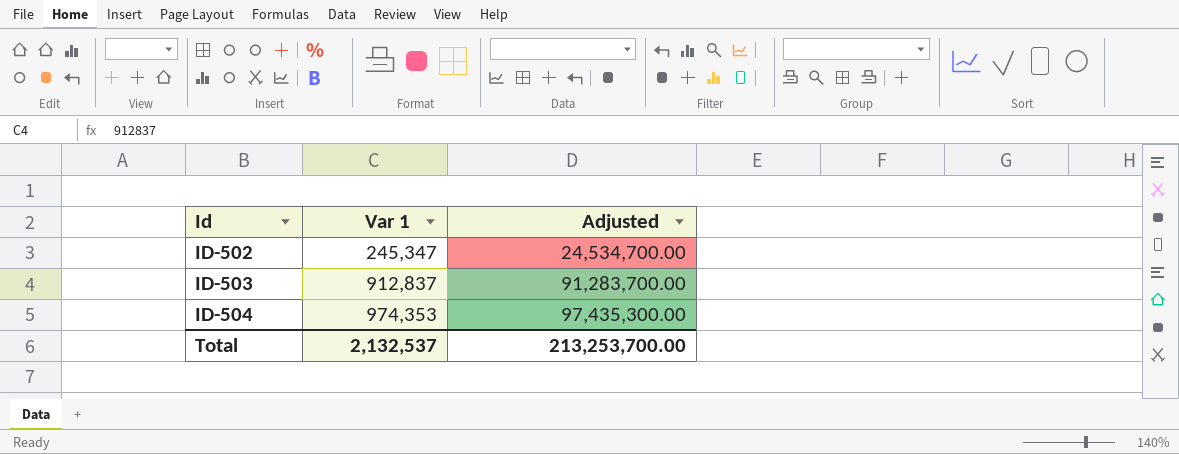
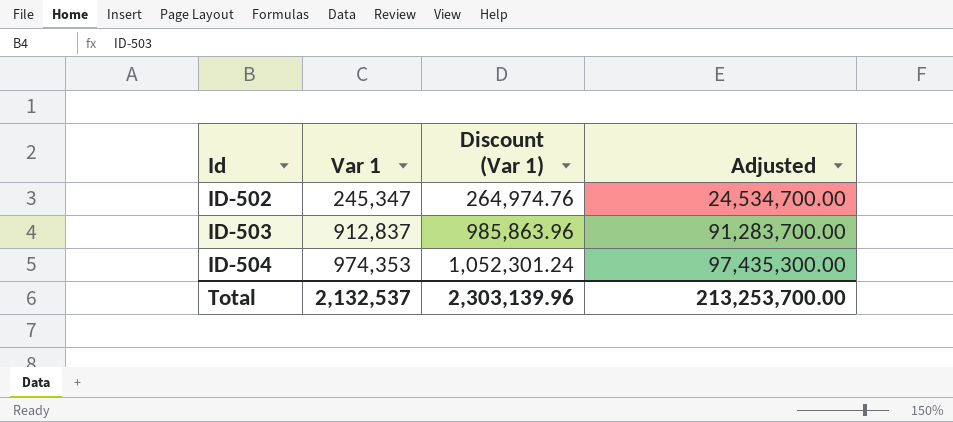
column Discount (Var 1) | formula: none -> [Var 1] * 1.08

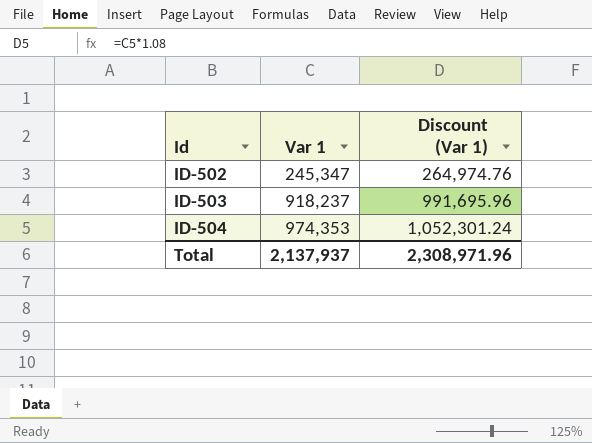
column Adjusted | formula: [Var 1] * 100 -> none
ID-503 | Var 1: 912,837 -> 918,237
ID-503 | Discount (Var 1): 985,863.96 -> 991,695.96
Total | Var 1: 2,132,537 -> 2,137,937
Total | Discount (Var 1): 2,303,139.96 -> 2,308,971.96

